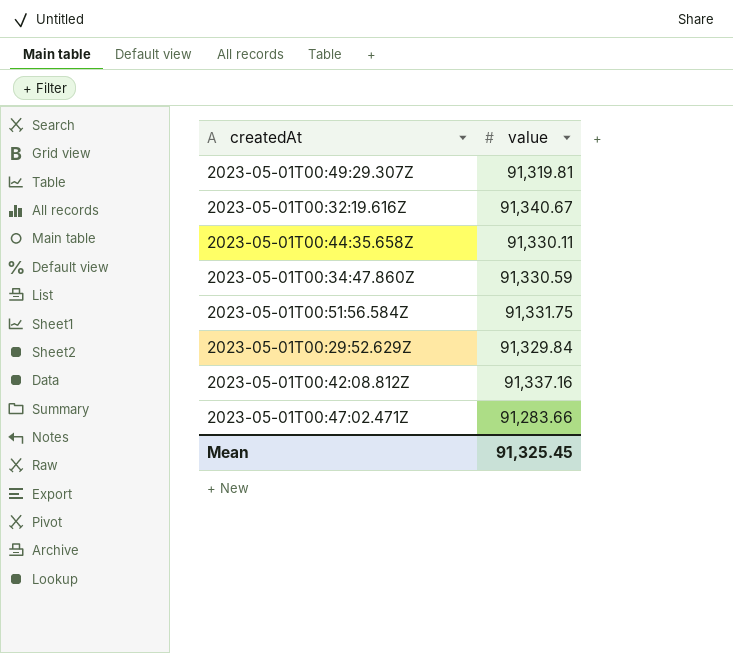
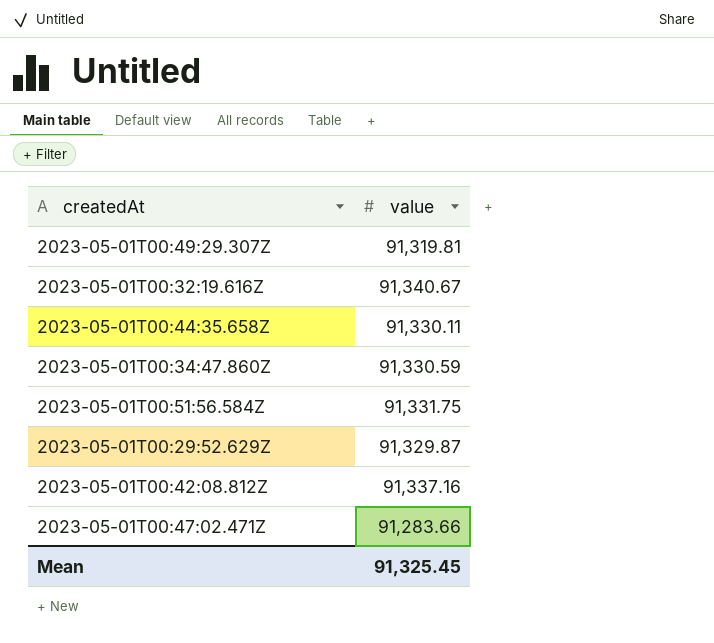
2023-05-01T00:29:52.629Z | value: 91,329.84 -> 91,329.87

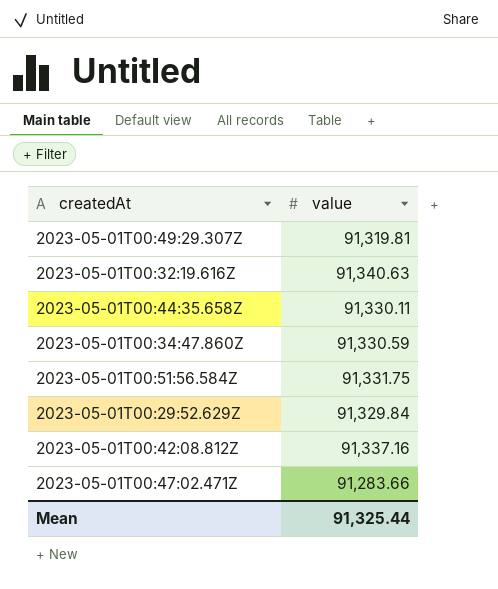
2023-05-01T00:32:19.616Z | value: 91,340.67 -> 91,340.63
2023-05-01T00:29:52.629Z | value: 91,329.87 -> 91,329.84
Mean | value: 91,325.45 -> 91,325.44

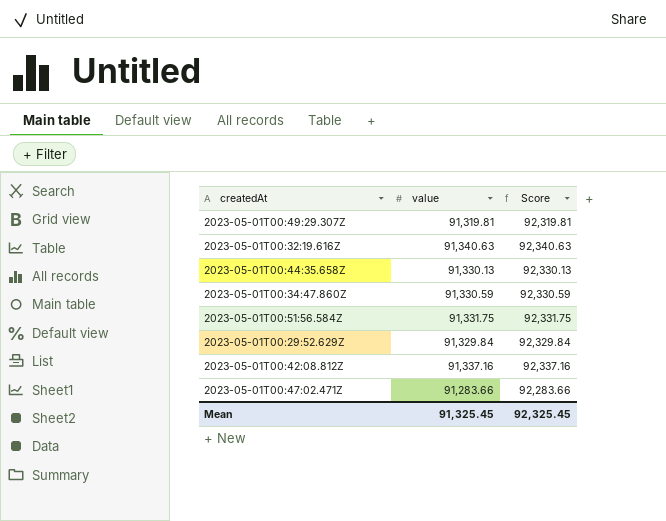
column Score | formula: none -> [value] + 1000
2023-05-01T00:44:35.658Z | value: 91,330.11 -> 91,330.13
Mean | value: 91,325.44 -> 91,325.45

